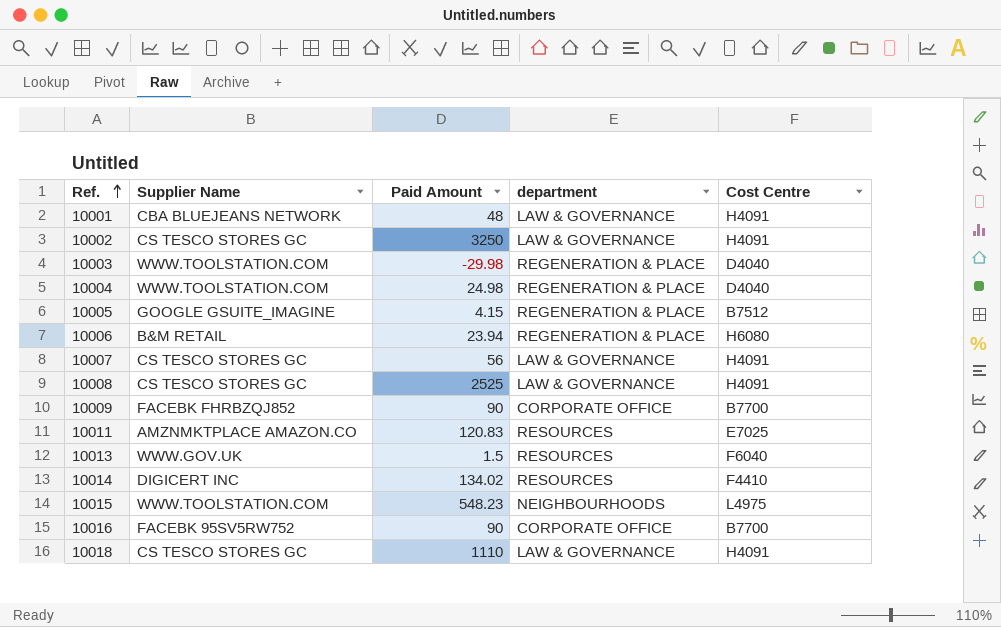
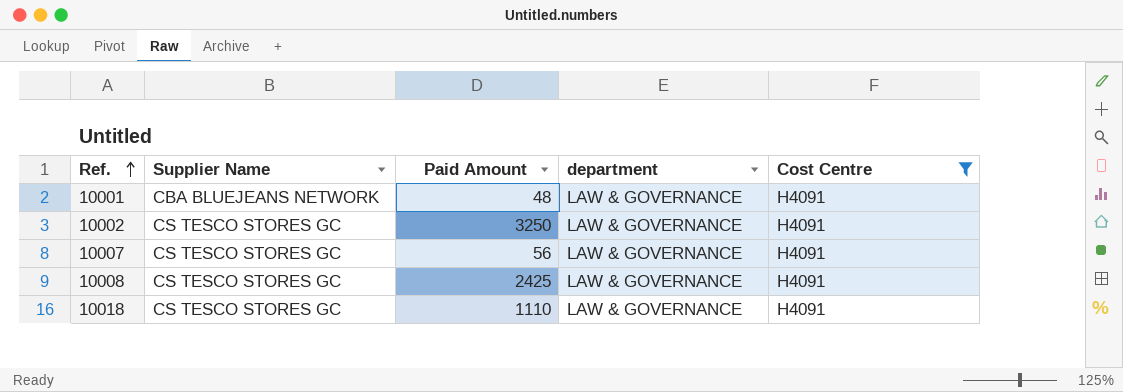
filter: none -> Cost Centre = H4091
10008 | Paid Amount: 2525 -> 2425

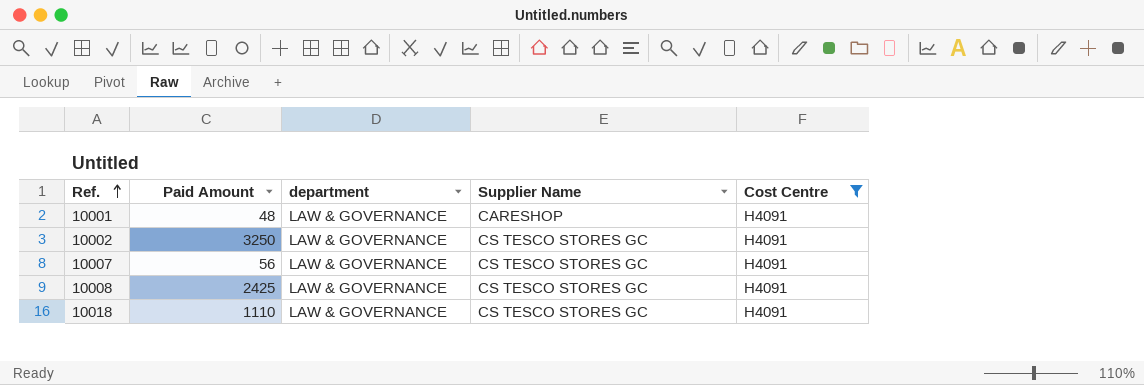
column Supplier Name | position: 2 -> 4
10001 | Supplier Name: CBA BLUEJEANS NETWORK -> CARESHOP

